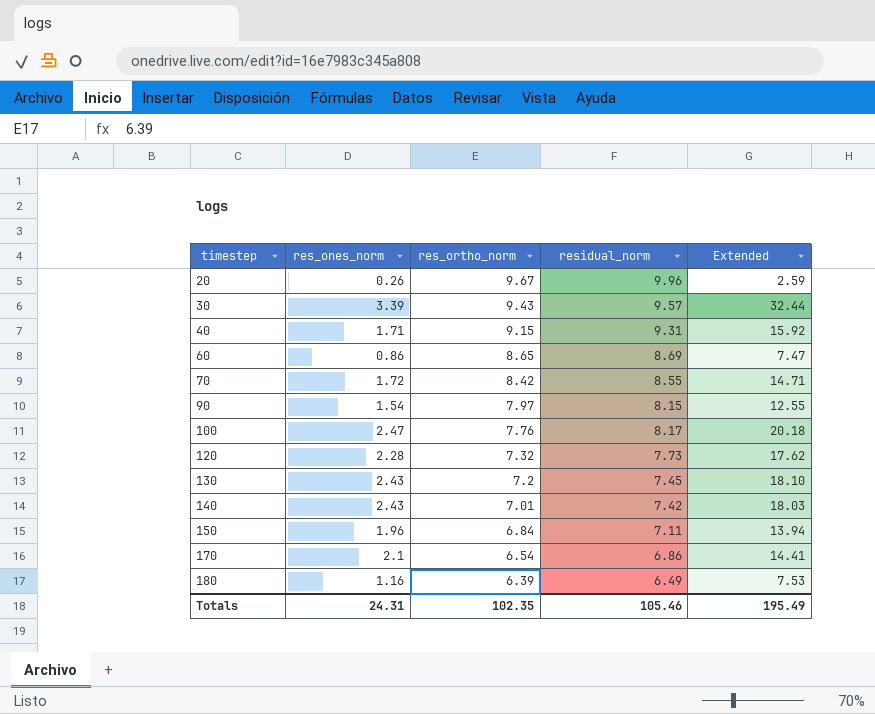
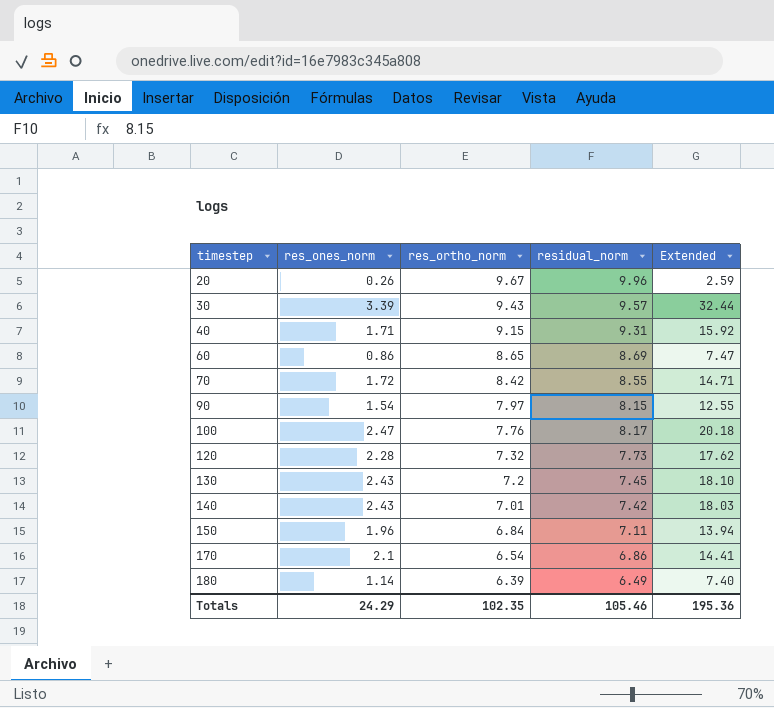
180 | res_ones_norm: 1.16 -> 1.14
180 | Extended: 7.53 -> 7.40
Totals | res_ones_norm: 24.31 -> 24.29
Totals | Extended: 195.49 -> 195.36

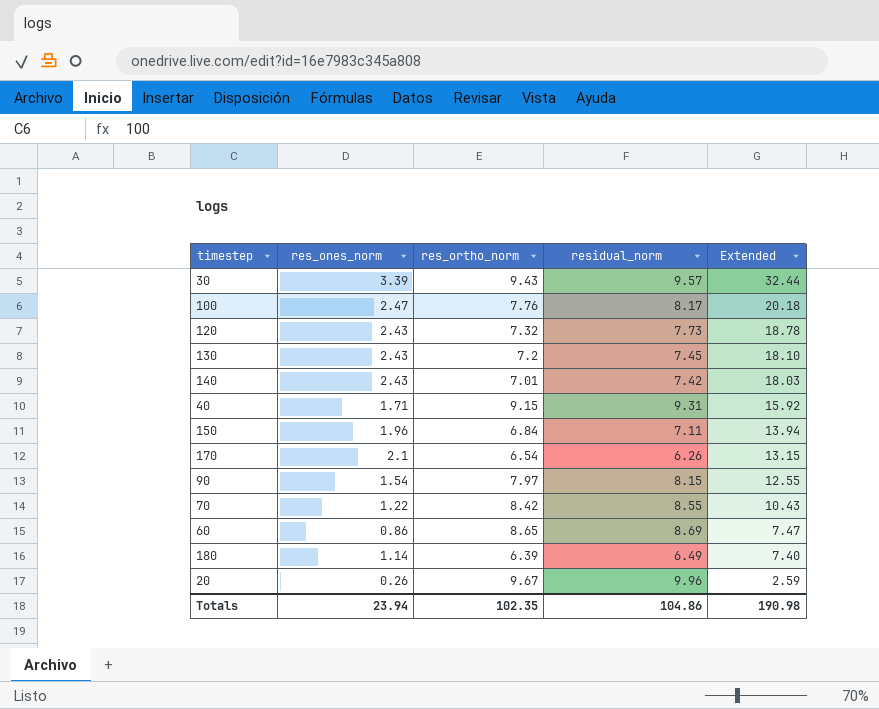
row order: timestep ascending -> Extended descending
120 | res_ones_norm: 2.28 -> 2.43
120 | Extended: 17.62 -> 18.78
170 | residual_norm: 6.86 -> 6.26
170 | Extended: 14.41 -> 13.15
70 | res_ones_norm: 1.72 -> 1.22
70 | Extended: 14.71 -> 10.43
Totals | res_ones_norm: 24.29 -> 23.94
Totals | residual_norm: 105.46 -> 104.86
Totals | Extended: 195.36 -> 190.98

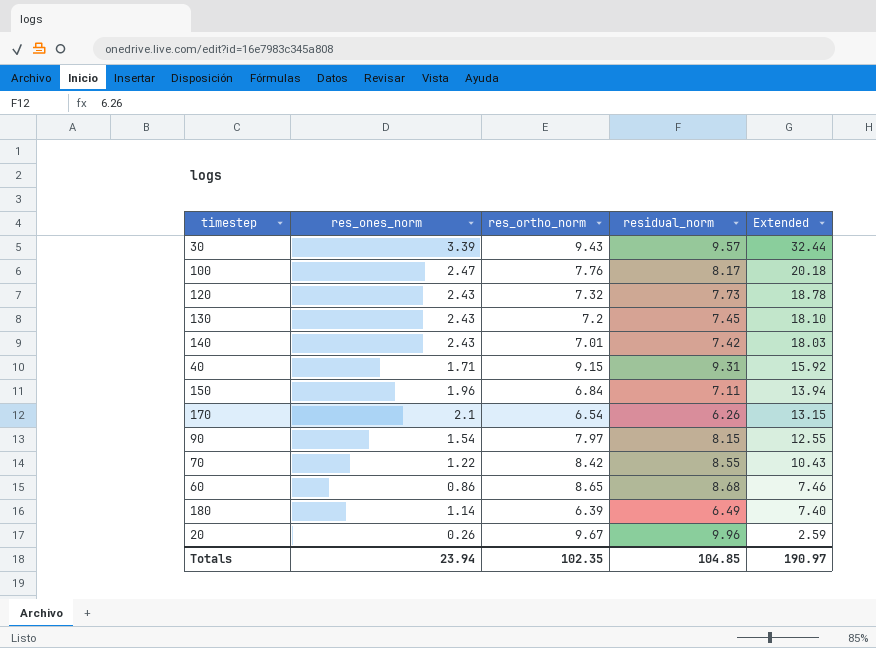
60 | residual_norm: 8.69 -> 8.68
60 | Extended: 7.47 -> 7.46
Totals | residual_norm: 104.86 -> 104.85
Totals | Extended: 190.98 -> 190.97

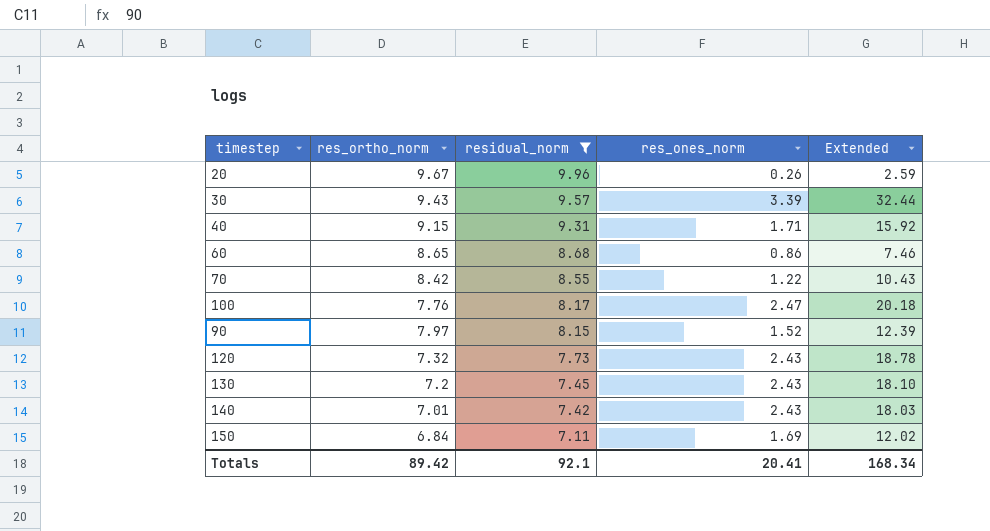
filter: none -> residual_norm >= 7.11
row order: Extended descending -> residual_norm descending
column res_ones_norm | position: 2 -> 4
90 | res_ones_norm: 1.54 -> 1.52
90 | Extended: 12.55 -> 12.39
150 | res_ones_norm: 1.96 -> 1.69
150 | Extended: 13.94 -> 12.02
Totals | res_ortho_norm: 102.35 -> 89.42
Totals | residual_norm: 104.85 -> 92.1
Totals | res_ones_norm: 23.94 -> 20.41
Totals | Extended: 190.97 -> 168.34

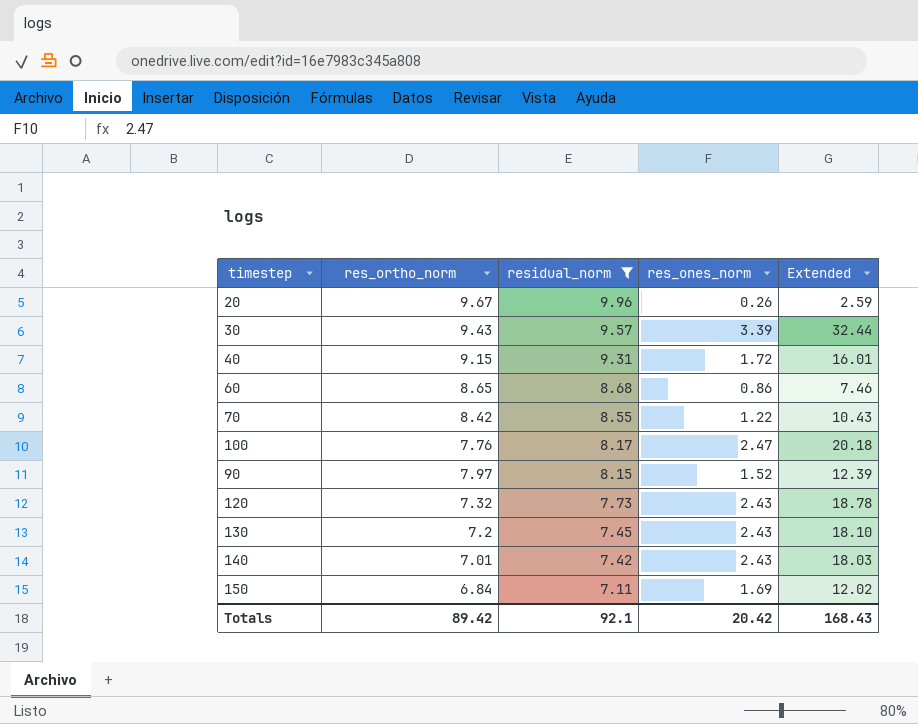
40 | res_ones_norm: 1.71 -> 1.72
40 | Extended: 15.92 -> 16.01
Totals | res_ones_norm: 20.41 -> 20.42
Totals | Extended: 168.34 -> 168.43

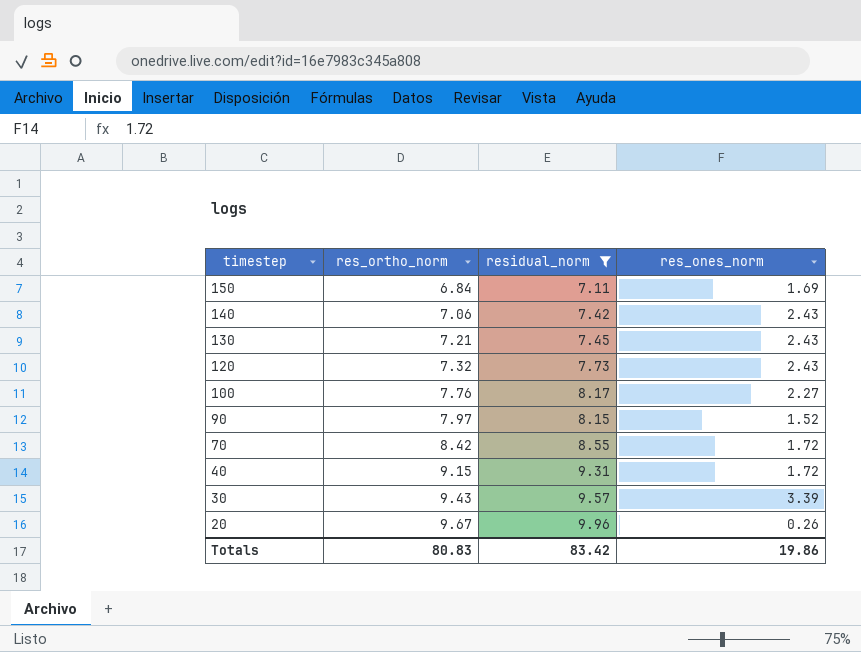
row order: residual_norm descending -> timestep descending
column Extended | formula: [residual_norm] * [res_ones_norm] -> none
row 60: 8.65 | 8.68 | 0.86 | 7.46 -> none
140 | res_ortho_norm: 7.01 -> 7.06
130 | res_ortho_norm: 7.2 -> 7.21
100 | res_ones_norm: 2.47 -> 2.27
70 | res_ones_norm: 1.22 -> 1.72
Totals | res_ortho_norm: 89.42 -> 80.83
Totals | residual_norm: 92.1 -> 83.42
Totals | res_ones_norm: 20.42 -> 19.86

